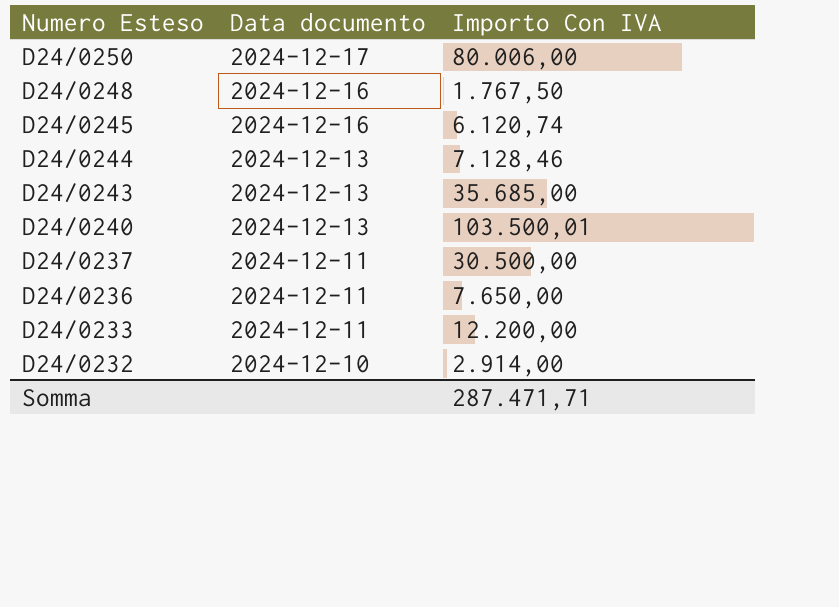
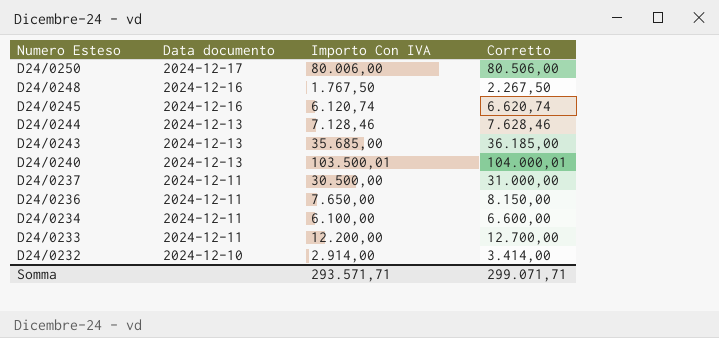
column Corretto | formula: none -> [Importo Con IVA] + 500
row D24/0234: none -> 2024-12-11 | 6.100,00 | 6.600,00
Somma | Importo Con IVA: 287.471,71 -> 293.571,71

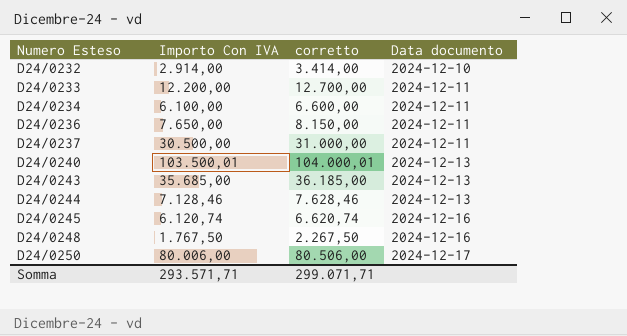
row order: Numero Esteso descending -> Numero Esteso ascending
column name: Corretto -> corretto
column Data documento | position: 2 -> 4

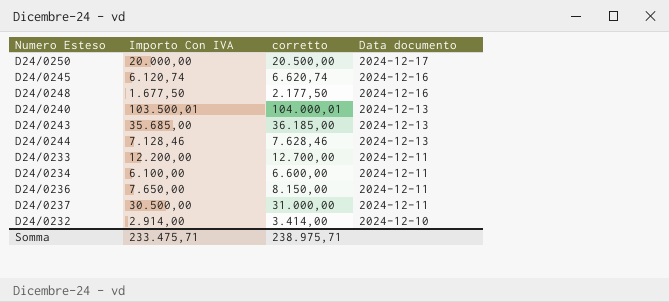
row order: Numero Esteso ascending -> Data documento descending
D24/0250 | Importo Con IVA: 80.006,00 -> 20.000,00
D24/0250 | corretto: 80.506,00 -> 20.500,00
D24/0248 | Importo Con IVA: 1.767,50 -> 1.677,50
D24/0248 | corretto: 2.267,50 -> 2.177,50
Somma | Importo Con IVA: 293.571,71 -> 233.475,71
Somma | corretto: 299.071,71 -> 238.975,71

